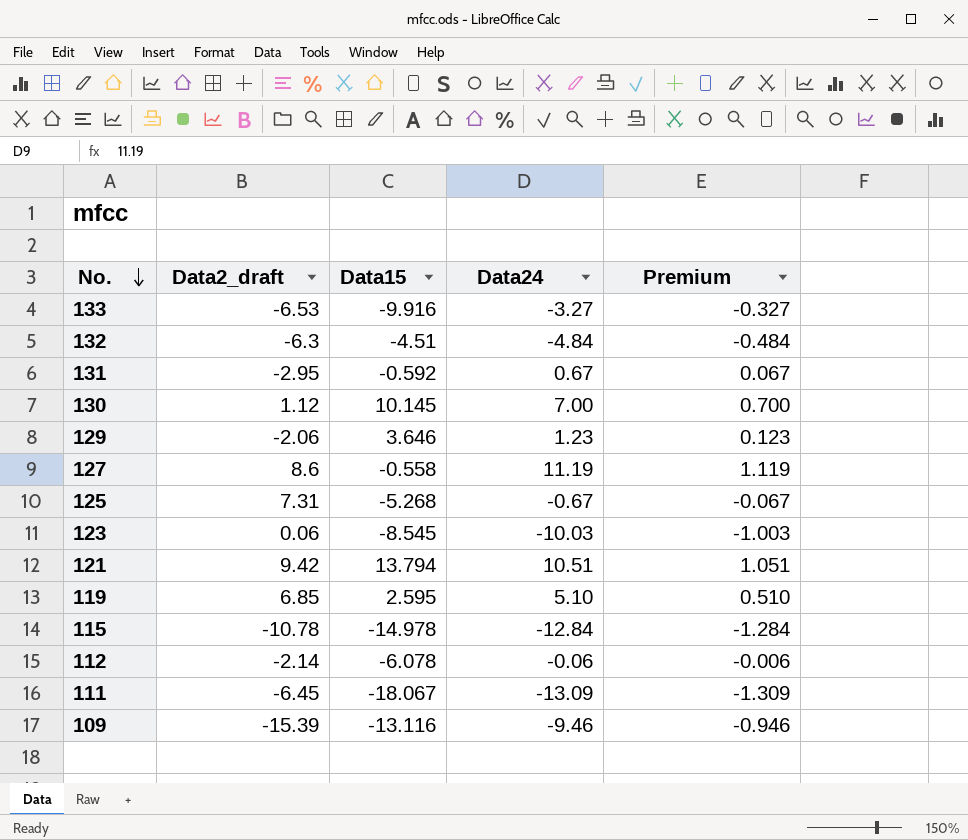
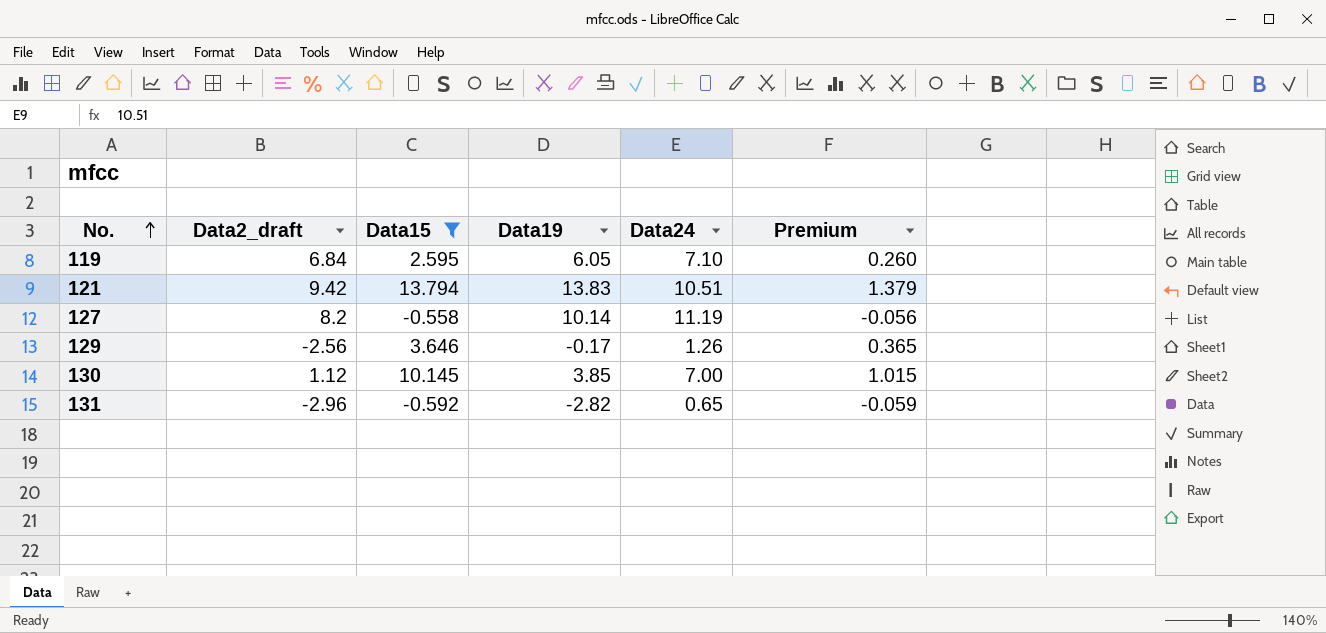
filter: none -> Data15 >= -0.592
row order: No. descending -> No. ascending
column Data19 | position: none -> 4
column Premium | formula: [Data24] * 0.1 -> [Data15] * 0.1
119 | Data2_draft: 6.85 -> 6.84
119 | Data24: 5.10 -> 7.10
127 | Data2_draft: 8.6 -> 8.2
129 | Data2_draft: -2.06 -> -2.56
129 | Data24: 1.23 -> 1.26
131 | Data2_draft: -2.95 -> -2.96
131 | Data24: 0.67 -> 0.65

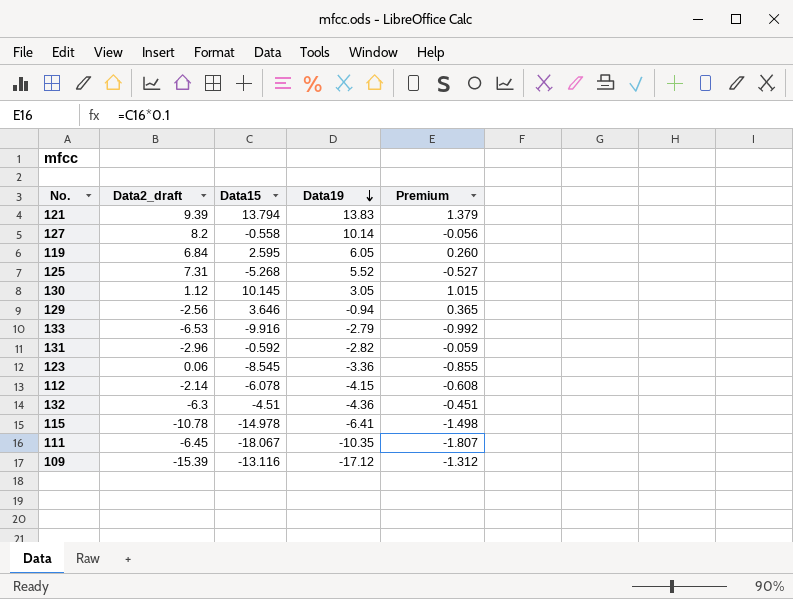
filter: Data15 >= -0.592 -> none
row order: No. ascending -> Data19 descending
column Data24 | position: 5 -> none
121 | Data2_draft: 9.42 -> 9.39
130 | Data19: 3.85 -> 3.05
129 | Data19: -0.17 -> -0.94

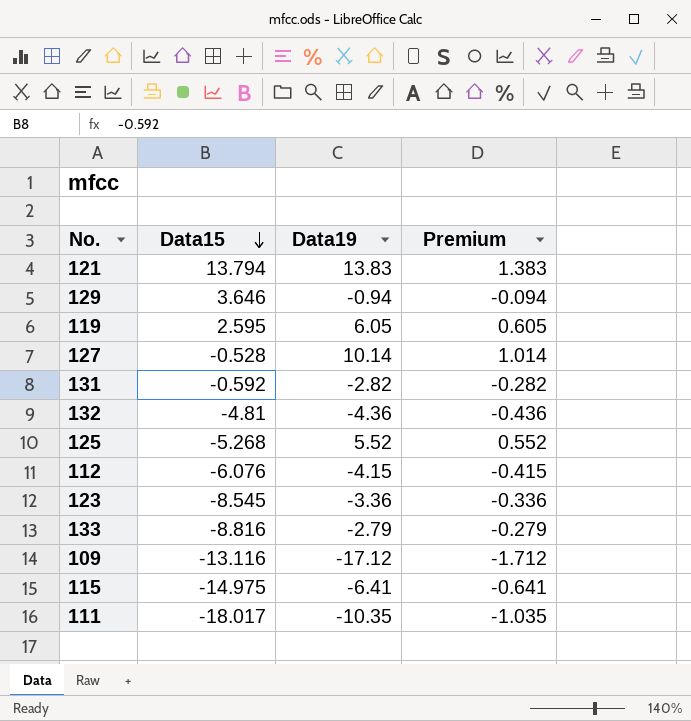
row order: Data19 descending -> Data15 descending
column Data2_draft | position: 2 -> none
column Premium | formula: [Data15] * 0.1 -> [Data19] * 0.1
row 130: 1.12 | 10.145 | 3.05 | 1.015 -> none
127 | Data15: -0.558 -> -0.528
132 | Data15: -4.51 -> -4.81
112 | Data15: -6.078 -> -6.076
133 | Data15: -9.916 -> -8.816
115 | Data15: -14.978 -> -14.975
111 | Data15: -18.067 -> -18.017

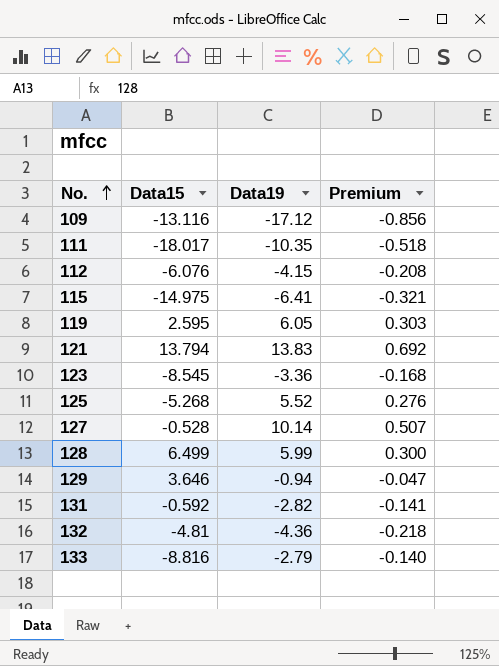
row order: Data15 descending -> No. ascending
column Premium | formula: [Data19] * 0.1 -> [Data19] * 0.05
row 128: none -> 6.499 | 5.99 | 0.300

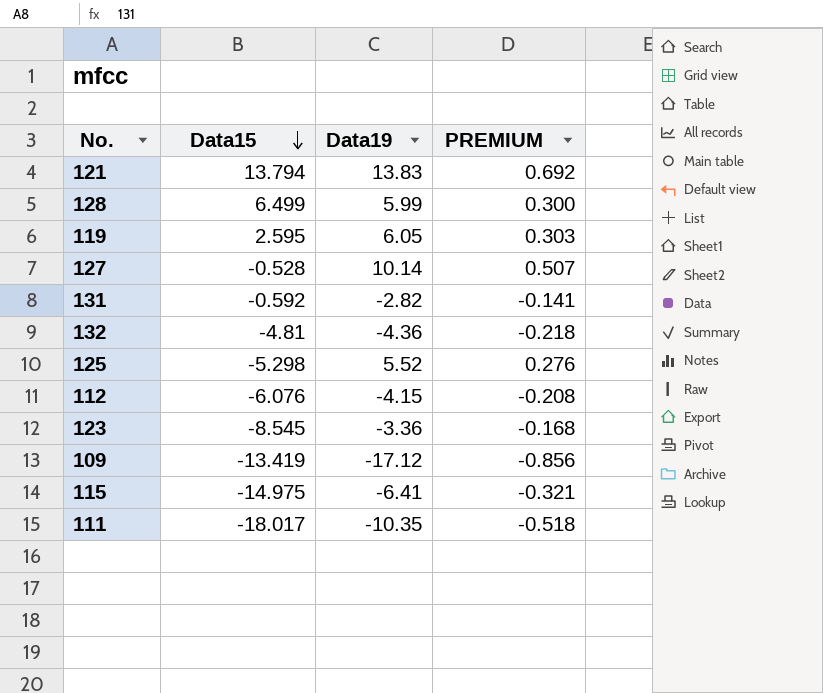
row order: No. ascending -> Data15 descending
column name: Premium -> PREMIUM
row 129: 3.646 | -0.94 | -0.047 -> none
row 133: -8.816 | -2.79 | -0.140 -> none
125 | Data15: -5.268 -> -5.298
109 | Data15: -13.116 -> -13.419

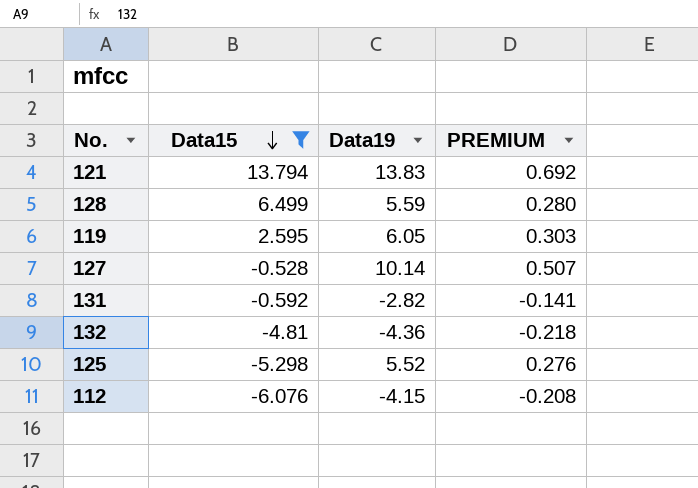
filter: none -> Data15 >= -6.076
128 | Data19: 5.99 -> 5.59
128 | PREMIUM: 0.300 -> 0.280

